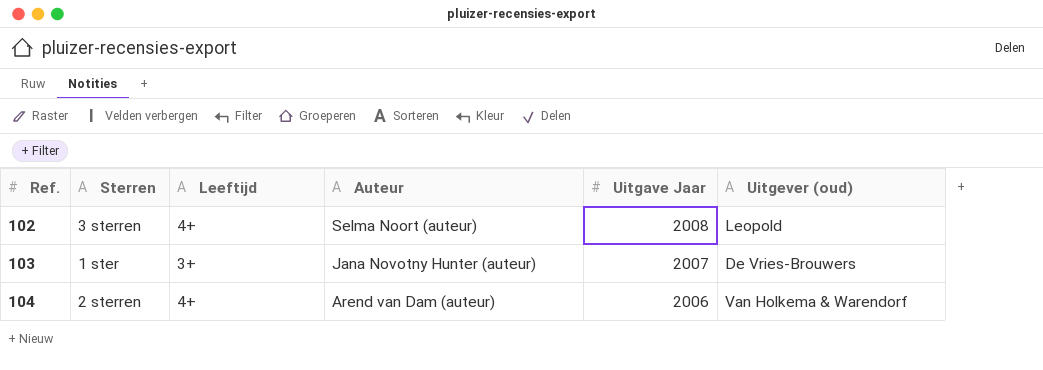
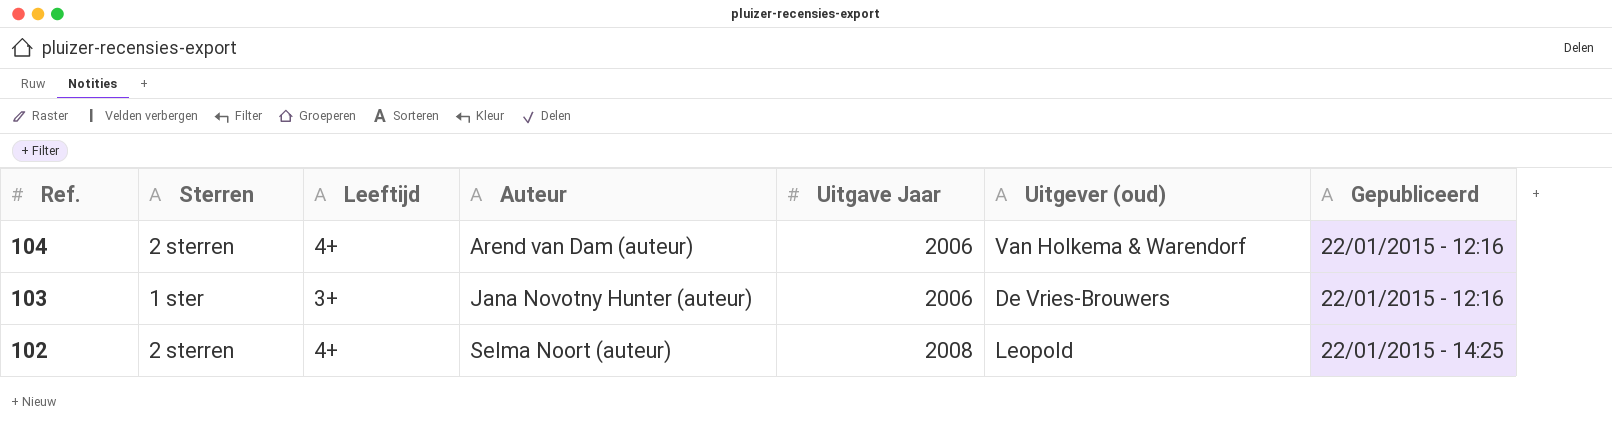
row order: Ref. ascending -> Ref. descending
column Gepubliceerd | position: none -> 7
103 | Uitgave Jaar: 2007 -> 2006
102 | Sterren: 3 sterren -> 2 sterren

